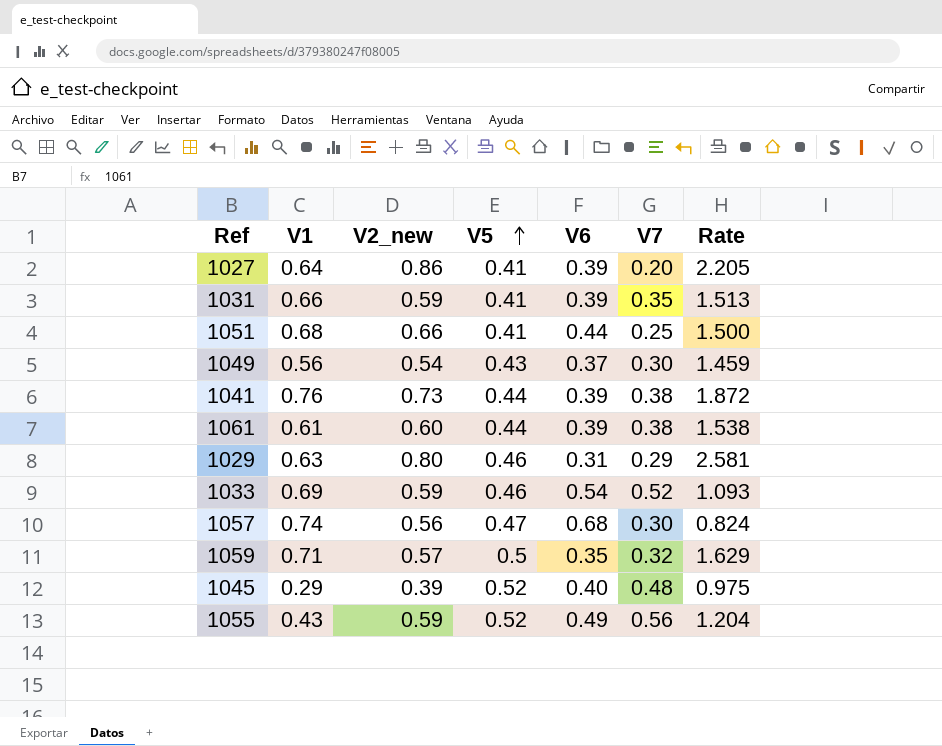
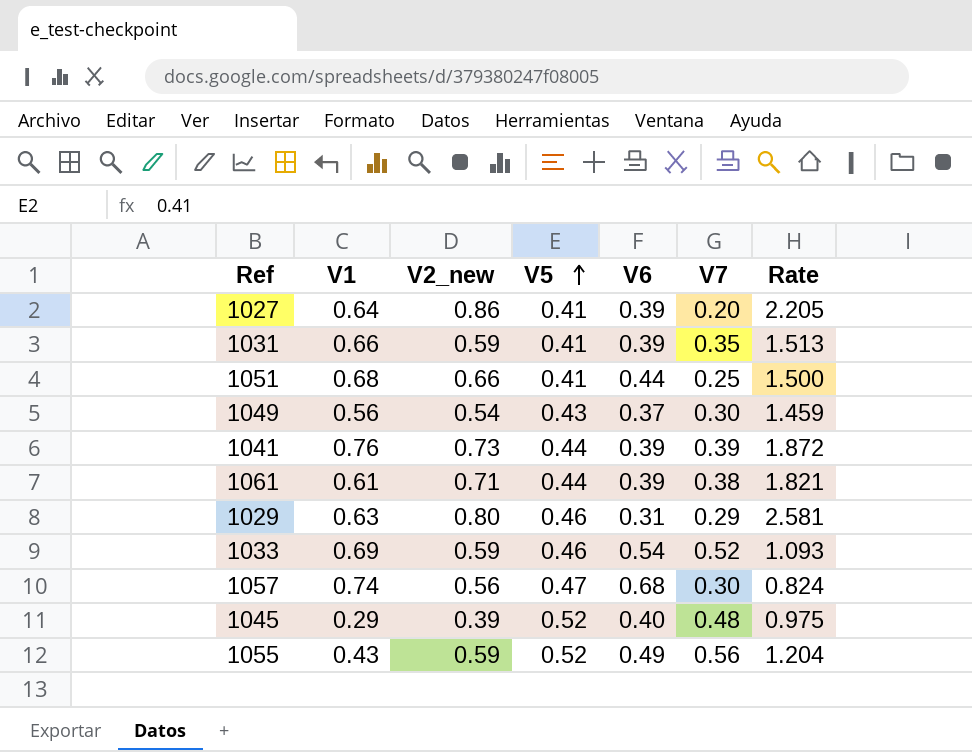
row 1059: 0.71 | 0.57 | 0.5 | 0.35 | 0.32 | 1.629 -> none
1041 | V7: 0.38 -> 0.39
1061 | V2_new: 0.60 -> 0.71
1061 | Rate: 1.538 -> 1.821

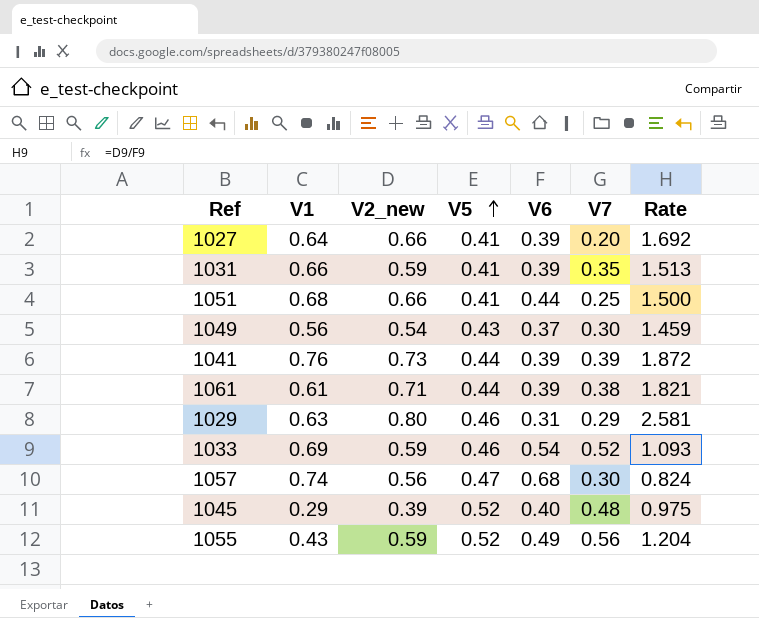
1027 | V2_new: 0.86 -> 0.66
1027 | Rate: 2.205 -> 1.692

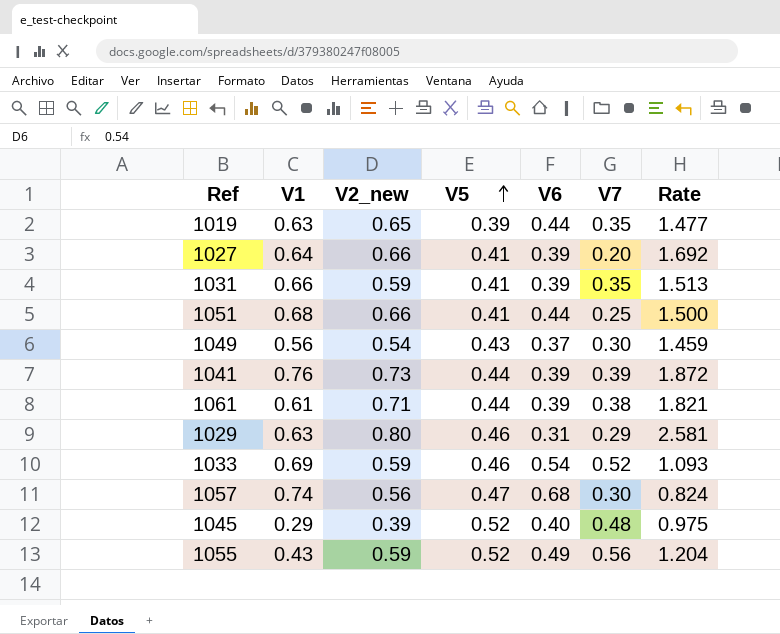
row 1019: none -> 0.63 | 0.65 | 0.39 | 0.44 | 0.35 | 1.477

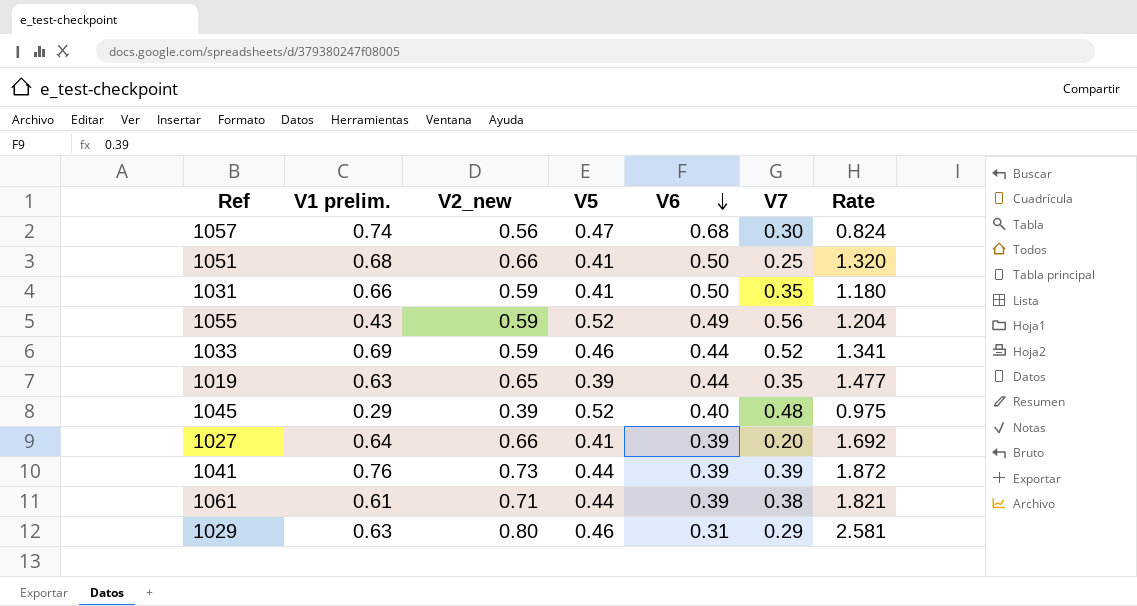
row order: V5 ascending -> V6 descending
column name: V1 -> V1 prelim.
row 1049: 0.56 | 0.54 | 0.43 | 0.37 | 0.30 | 1.459 -> none
1051 | V6: 0.44 -> 0.50
1051 | Rate: 1.500 -> 1.320
1031 | V6: 0.39 -> 0.50
1031 | Rate: 1.513 -> 1.180
1033 | V6: 0.54 -> 0.44
1033 | Rate: 1.093 -> 1.341

